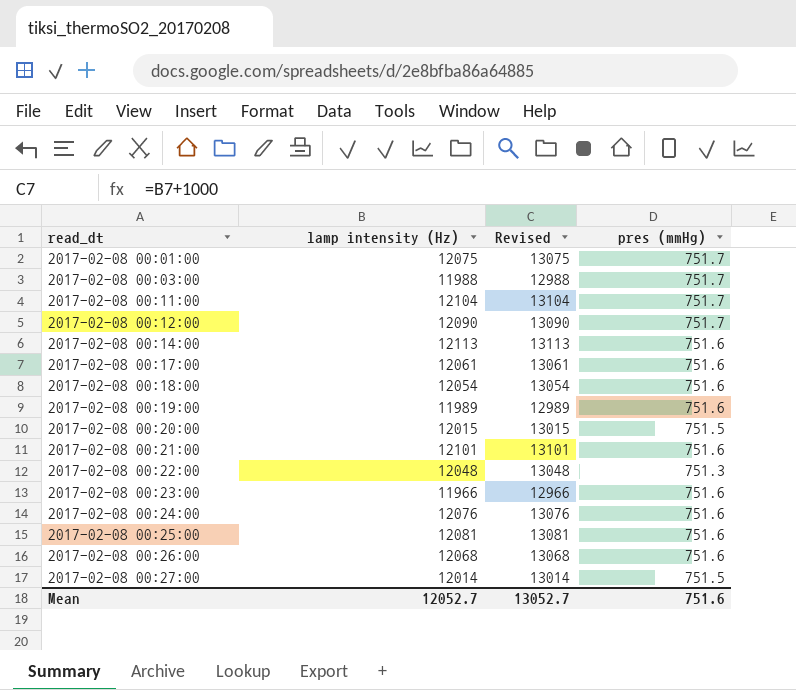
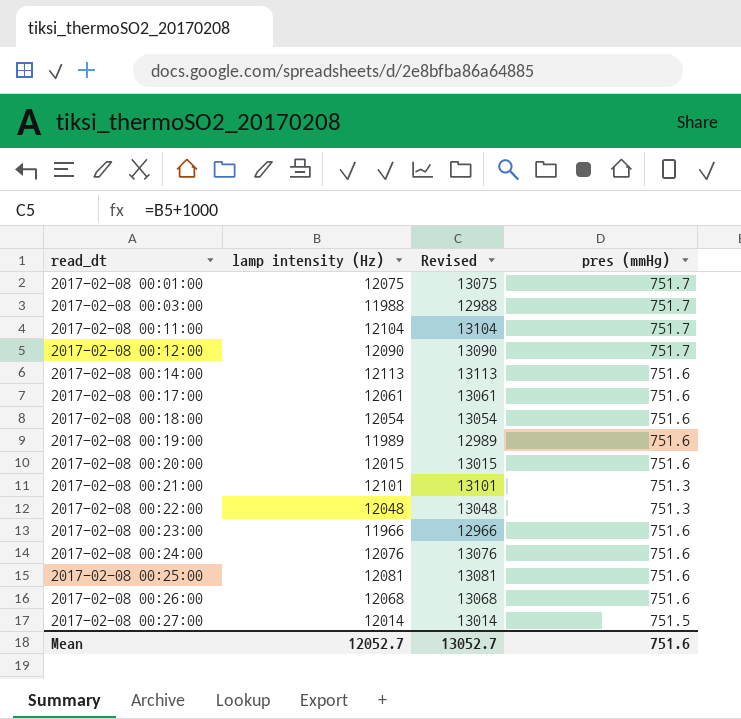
2017-02-08 00:20:00 | pres (mmHg): 751.5 -> 751.6
2017-02-08 00:21:00 | pres (mmHg): 751.6 -> 751.3

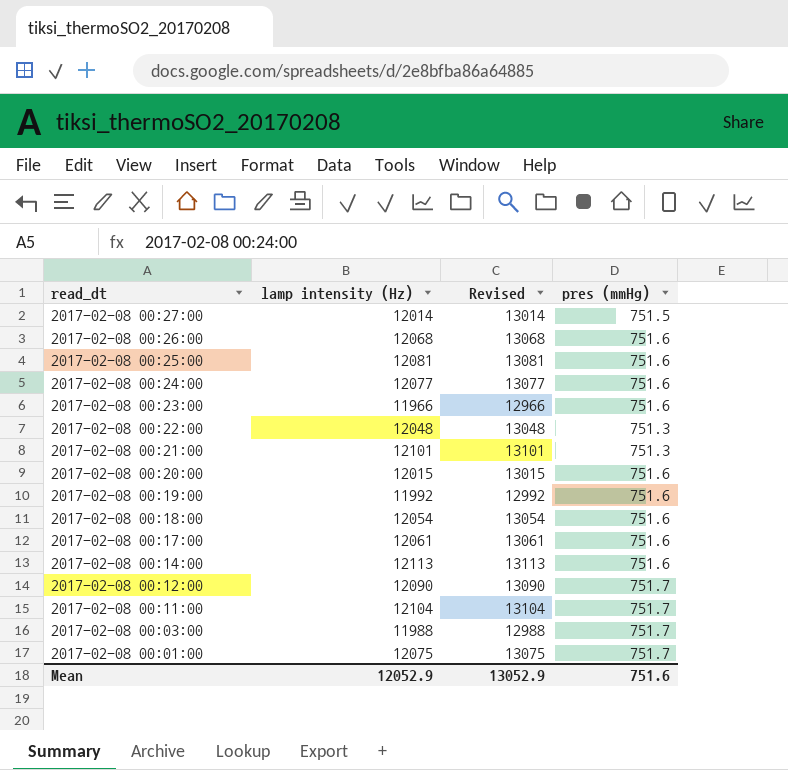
row order: read_dt ascending -> read_dt descending
2017-02-08 00:24:00 | lamp intensity (Hz): 12076 -> 12077
2017-02-08 00:24:00 | Revised: 13076 -> 13077
2017-02-08 00:19:00 | lamp intensity (Hz): 11989 -> 11992
2017-02-08 00:19:00 | Revised: 12989 -> 12992
Mean | lamp intensity (Hz): 12052.7 -> 12052.9
Mean | Revised: 13052.7 -> 13052.9

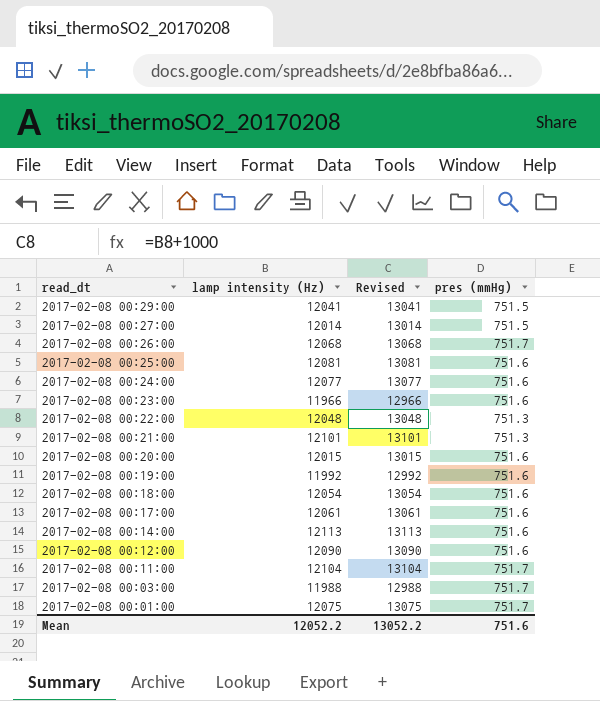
row 2017-02-08 00:29:00: none -> 12041 | 13041 | 751.5
2017-02-08 00:26:00 | pres (mmHg): 751.6 -> 751.7
2017-02-08 00:12:00 | pres (mmHg): 751.7 -> 751.6
Mean | lamp intensity (Hz): 12052.9 -> 12052.2
Mean | Revised: 13052.9 -> 13052.2

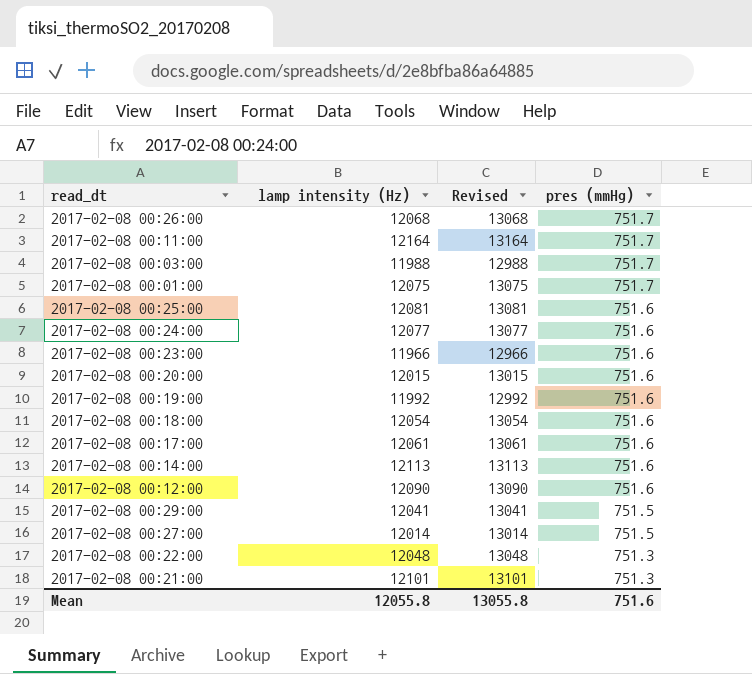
row order: read_dt descending -> pres (mmHg) descending
2017-02-08 00:11:00 | lamp intensity (Hz): 12104 -> 12164
2017-02-08 00:11:00 | Revised: 13104 -> 13164
Mean | lamp intensity (Hz): 12052.2 -> 12055.8
Mean | Revised: 13052.2 -> 13055.8

